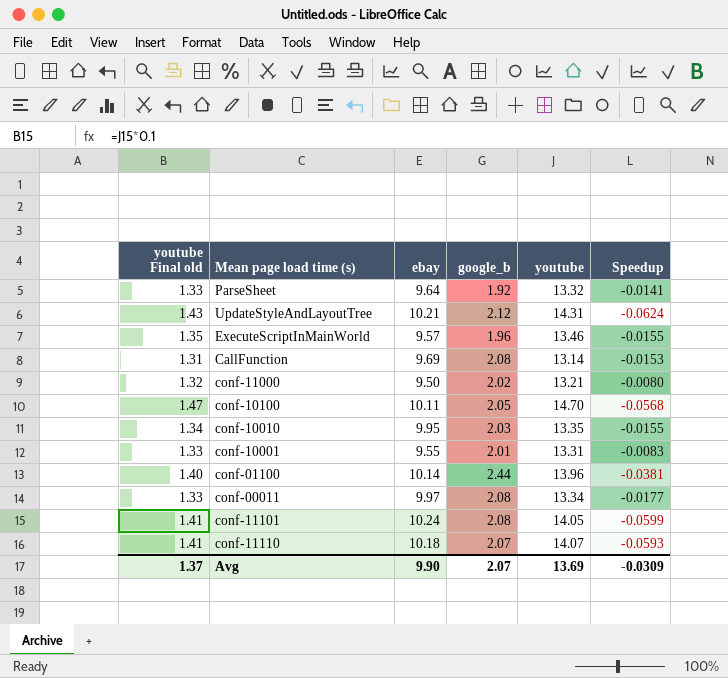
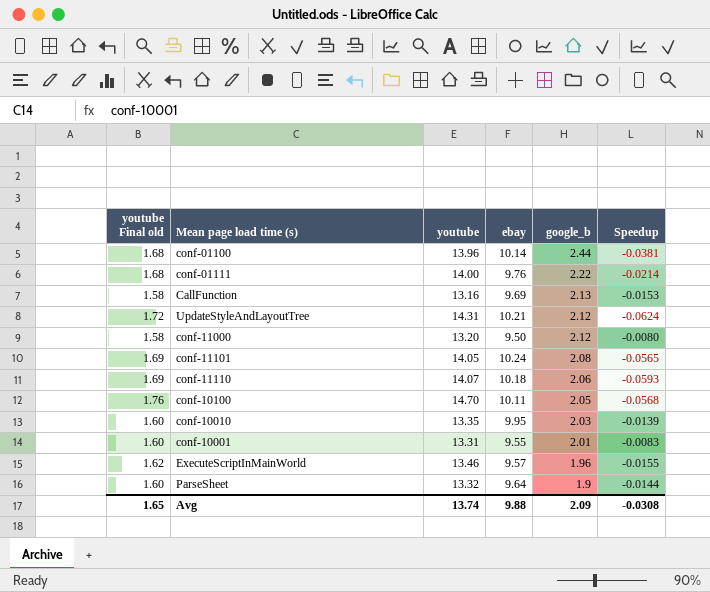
row order: none -> google_b descending
column youtube Final old | formula: [youtube] * 0.1 -> [youtube] * 0.12
column youtube | position: 5 -> 3
row conf-00011: 1.33 | 9.97 | 2.08 | 13.34 | -0.0177 -> none
row conf-01111: none -> 1.68 | 14.00 | 9.76 | 2.22 | -0.0214
CallFunction | youtube: 13.14 -> 13.16
CallFunction | google_b: 2.08 -> 2.13
conf-11000 | youtube: 13.21 -> 13.20
conf-11000 | google_b: 2.02 -> 2.12
conf-11101 | Speedup: -0.0599 -> -0.0565
conf-11110 | google_b: 2.07 -> 2.06
conf-10010 | Speedup: -0.0155 -> -0.0139
ParseSheet | google_b: 1.92 -> 1.9
ParseSheet | Speedup: -0.0141 -> -0.0144
Avg | youtube Final old: 1.37 -> 1.65
Avg | youtube: 13.69 -> 13.74
Avg | ebay: 9.90 -> 9.88
Avg | google_b: 2.07 -> 2.09
Avg | Speedup: -0.0309 -> -0.0308

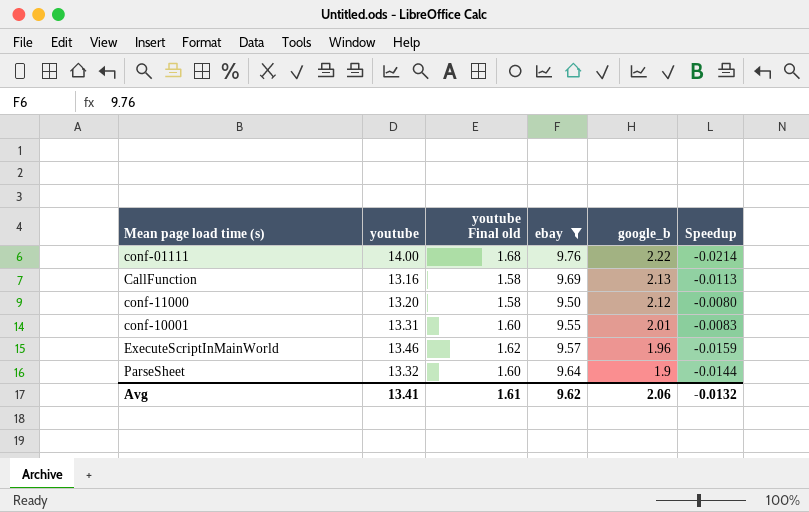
filter: none -> ebay <= 9.76
column youtube Final old | position: 1 -> 3
CallFunction | Speedup: -0.0153 -> -0.0113
ExecuteScriptInMainWorld | Speedup: -0.0155 -> -0.0159
Avg | youtube: 13.74 -> 13.41
Avg | youtube Final old: 1.65 -> 1.61
Avg | ebay: 9.88 -> 9.62
Avg | google_b: 2.09 -> 2.06
Avg | Speedup: -0.0308 -> -0.0132

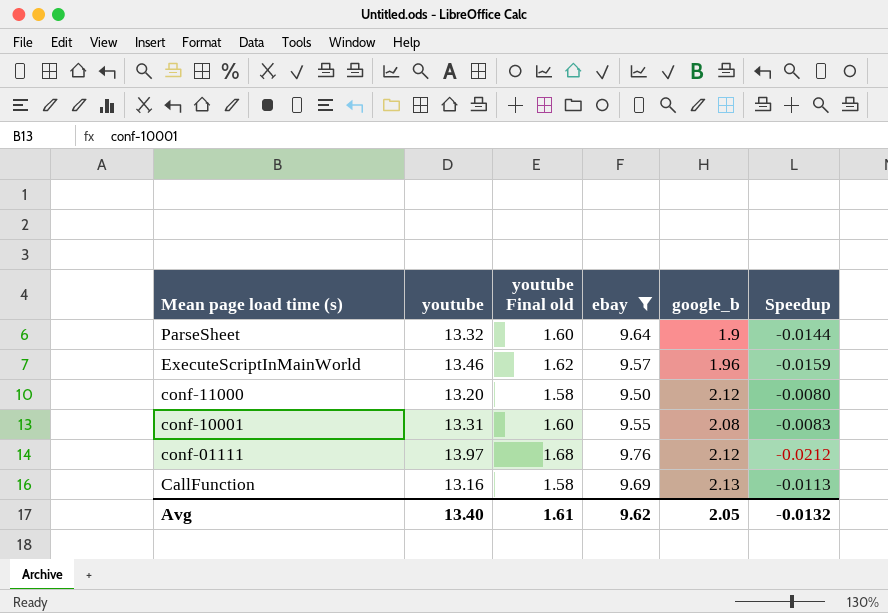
row order: google_b descending -> Mean page load time (s) descending
conf-10001 | google_b: 2.01 -> 2.08
conf-01111 | youtube: 14.00 -> 13.97
conf-01111 | google_b: 2.22 -> 2.12
conf-01111 | Speedup: -0.0214 -> -0.0212
Avg | youtube: 13.41 -> 13.40
Avg | google_b: 2.06 -> 2.05

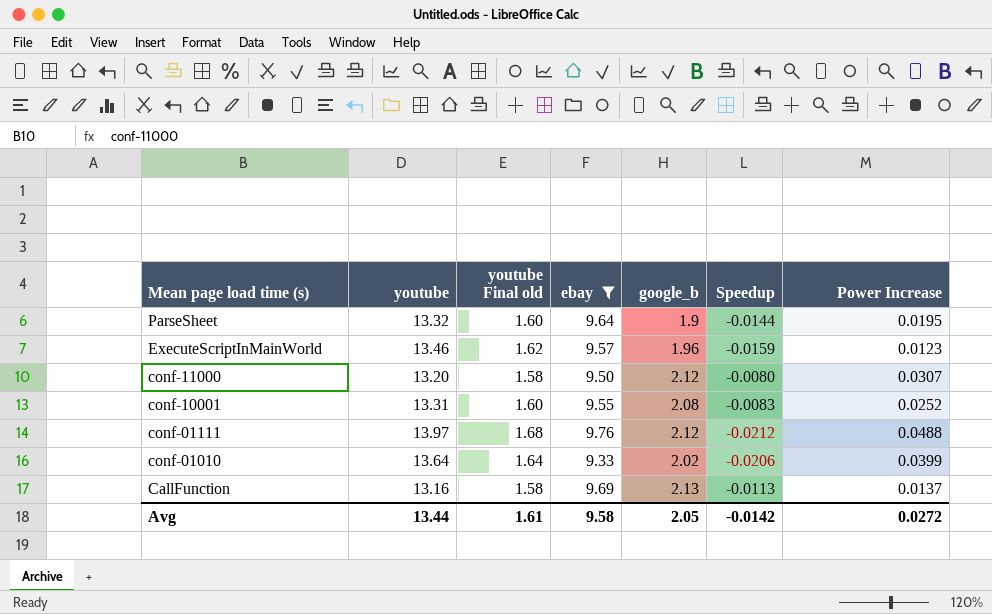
column Power Increase | position: none -> 7
row conf-01010: none -> 13.64 | 1.64 | 9.33 | 2.02 | -0.0206 | 0.0399
Avg | youtube: 13.40 -> 13.44
Avg | ebay: 9.62 -> 9.58
Avg | Speedup: -0.0132 -> -0.0142

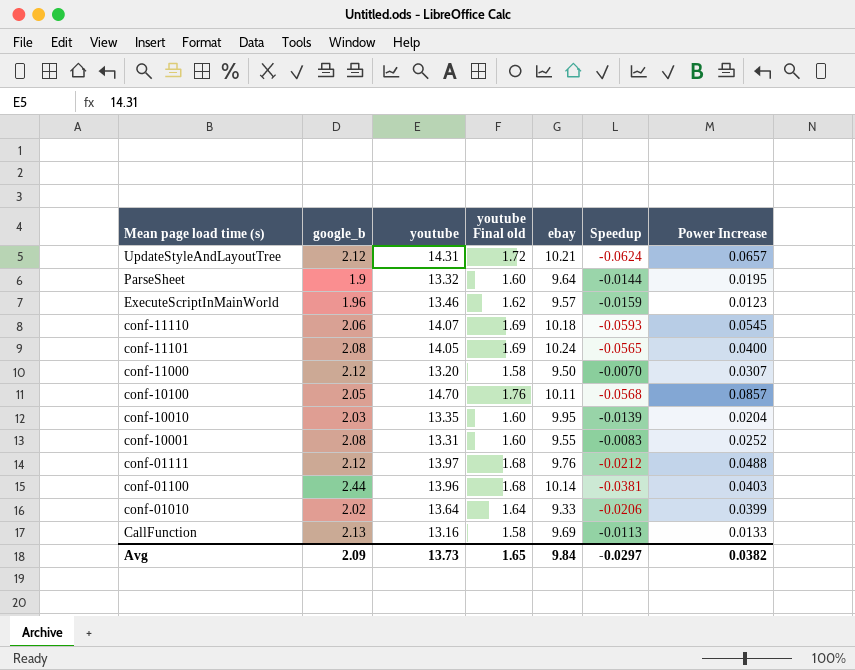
filter: ebay <= 9.76 -> none
column google_b | position: 5 -> 2
conf-11000 | Speedup: -0.0080 -> -0.0070
CallFunction | Power Increase: 0.0137 -> 0.0133
Avg | google_b: 2.05 -> 2.09
Avg | youtube: 13.44 -> 13.73
Avg | youtube Final old: 1.61 -> 1.65
Avg | ebay: 9.58 -> 9.84
Avg | Speedup: -0.0142 -> -0.0297
Avg | Power Increase: 0.0272 -> 0.0382

